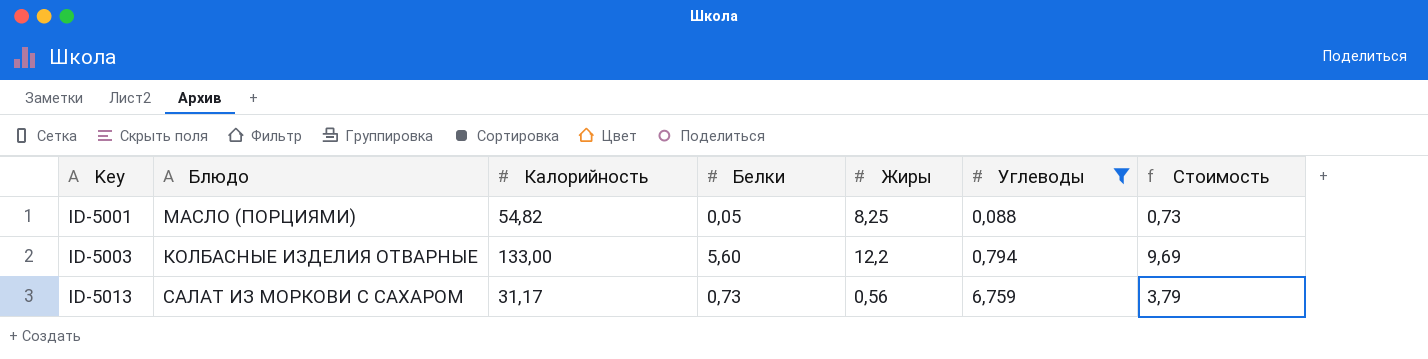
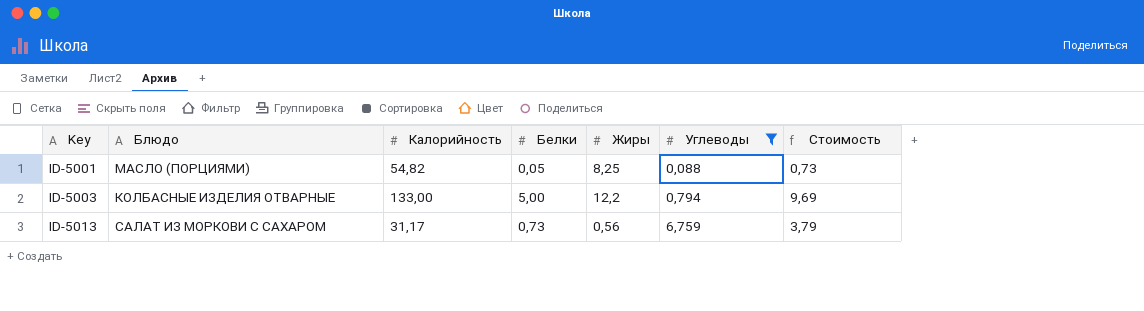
ID-5003 | Белки: 5,60 -> 5,00

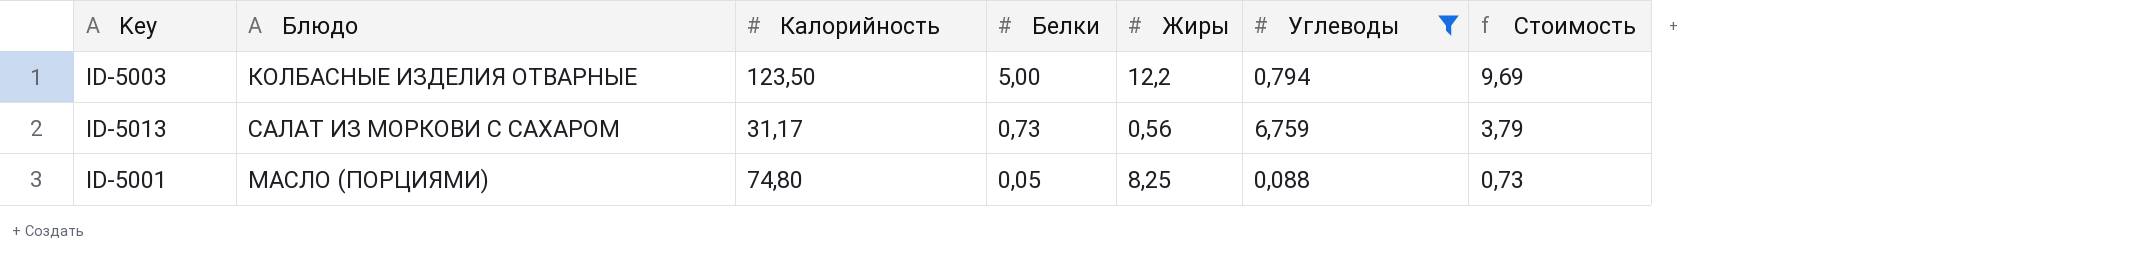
row order: Key ascending -> Белки descending
ID-5003 | Калорийность: 133,00 -> 123,50
ID-5001 | Калорийность: 54,82 -> 74,80

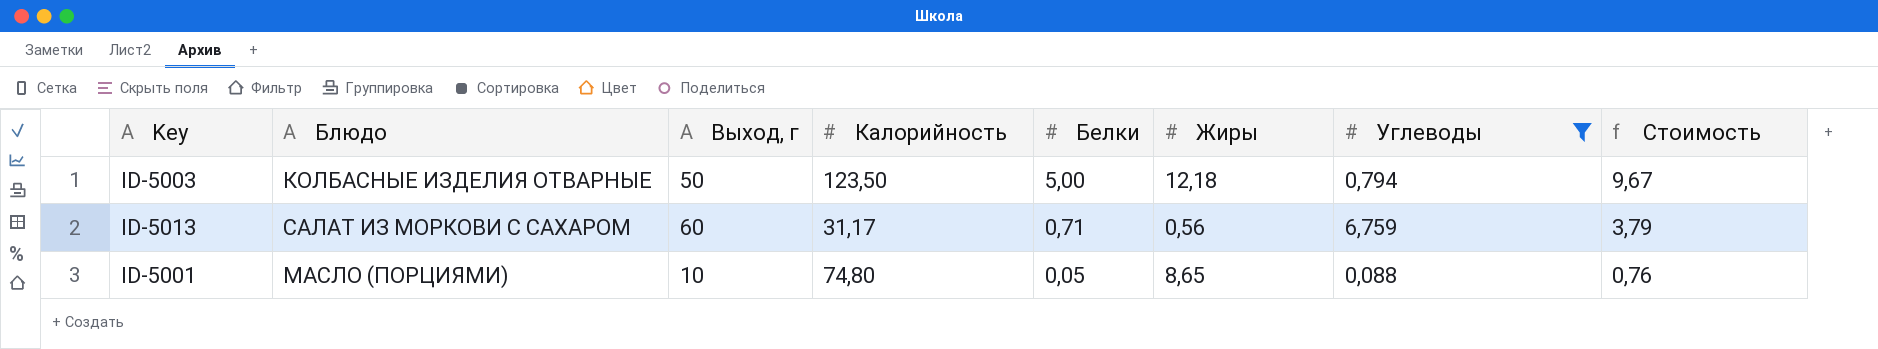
column Выход, г | position: none -> 3
ID-5003 | Жиры: 12,2 -> 12,18
ID-5003 | Стоимость: 9,69 -> 9,67
ID-5013 | Белки: 0,73 -> 0,71
ID-5001 | Жиры: 8,25 -> 8,65
ID-5001 | Стоимость: 0,73 -> 0,76

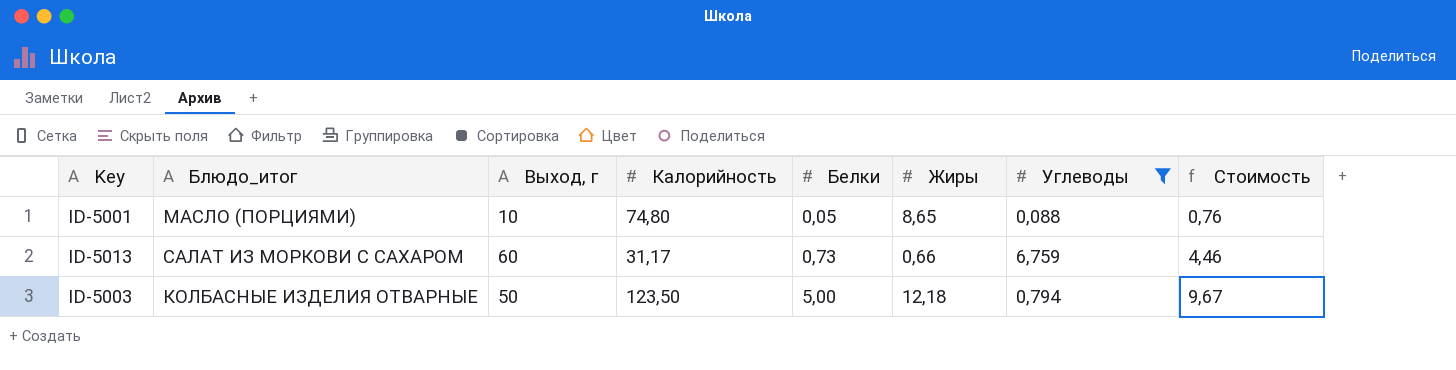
row order: Белки descending -> Белки ascending
column name: Блюдо -> Блюдо_итог
ID-5013 | Белки: 0,71 -> 0,73
ID-5013 | Жиры: 0,56 -> 0,66
ID-5013 | Стоимость: 3,79 -> 4,46

